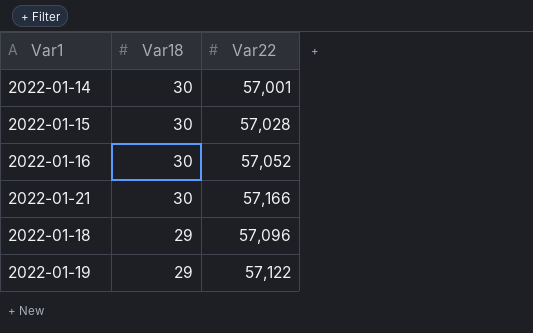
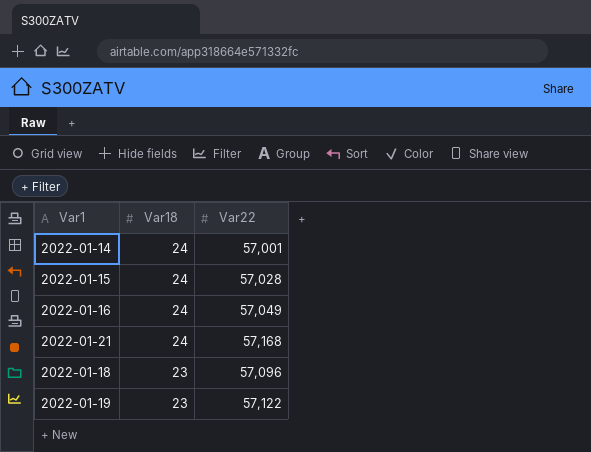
2022-01-14 | Var18: 30 -> 24
2022-01-15 | Var18: 30 -> 24
2022-01-16 | Var18: 30 -> 24
2022-01-16 | Var22: 57,052 -> 57,049
2022-01-21 | Var18: 30 -> 24
2022-01-21 | Var22: 57,166 -> 57,168
2022-01-18 | Var18: 29 -> 23
2022-01-19 | Var18: 29 -> 23

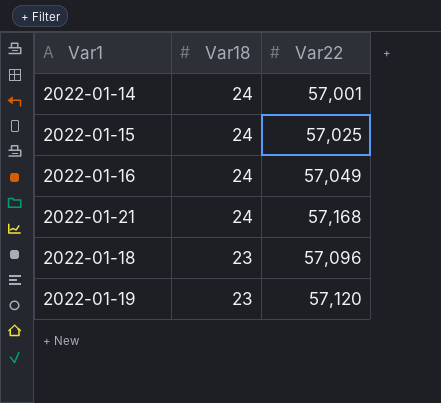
2022-01-15 | Var22: 57,028 -> 57,025
2022-01-19 | Var22: 57,122 -> 57,120

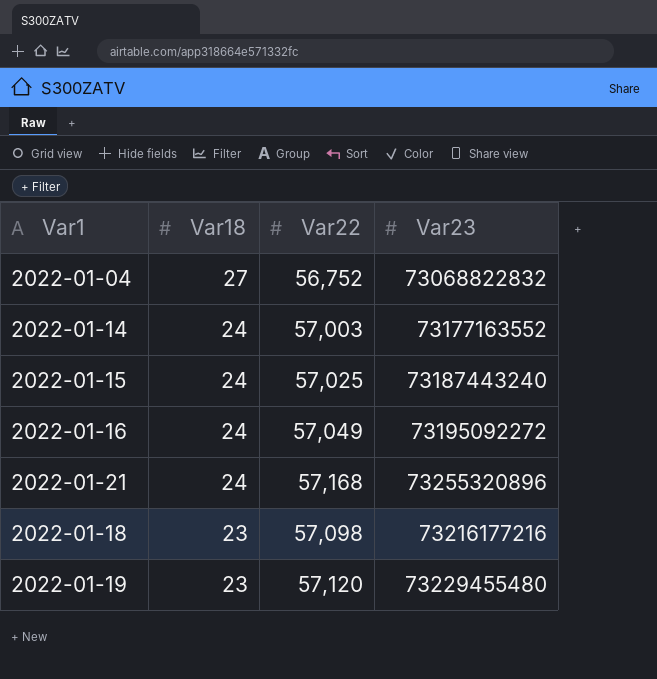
column Var23 | position: none -> 4
row 2022-01-04: none -> 27 | 56,752 | 73068822832
2022-01-14 | Var22: 57,001 -> 57,003
2022-01-18 | Var22: 57,096 -> 57,098

